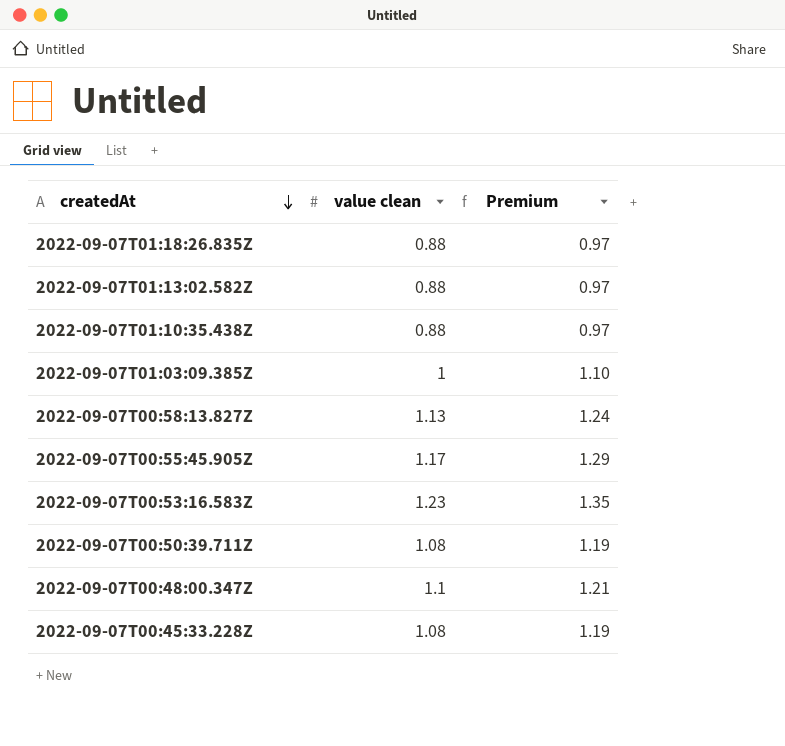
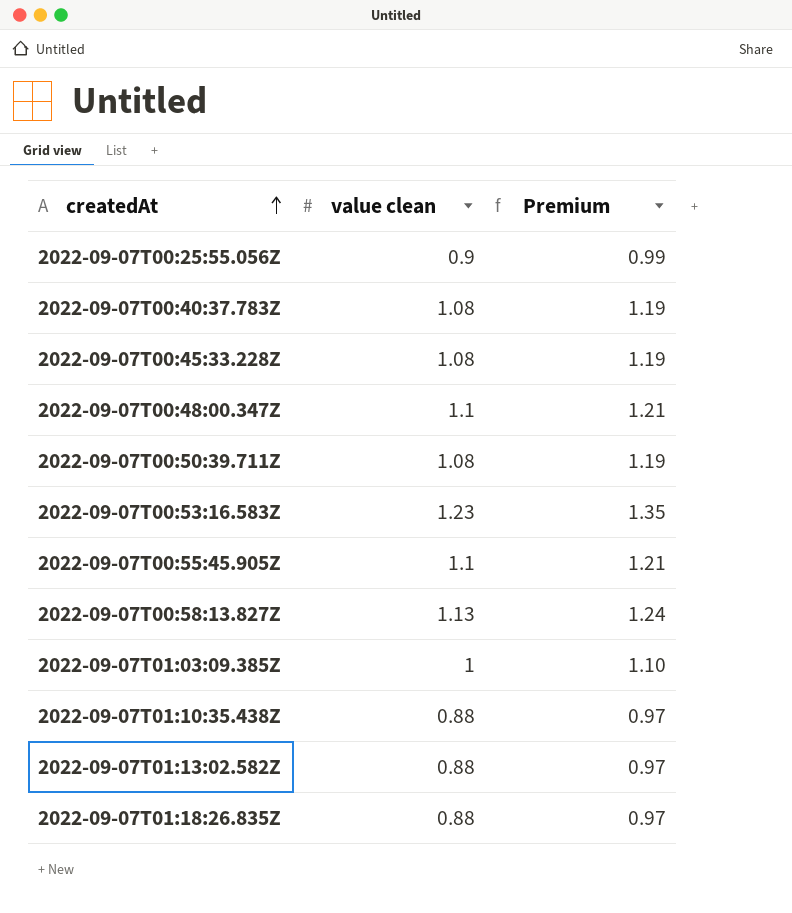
row order: createdAt descending -> createdAt ascending
row 2022-09-07T00:25:55.056Z: none -> 0.9 | 0.99
row 2022-09-07T00:40:37.783Z: none -> 1.08 | 1.19
2022-09-07T00:55:45.905Z | value clean: 1.17 -> 1.1
2022-09-07T00:55:45.905Z | Premium: 1.29 -> 1.21

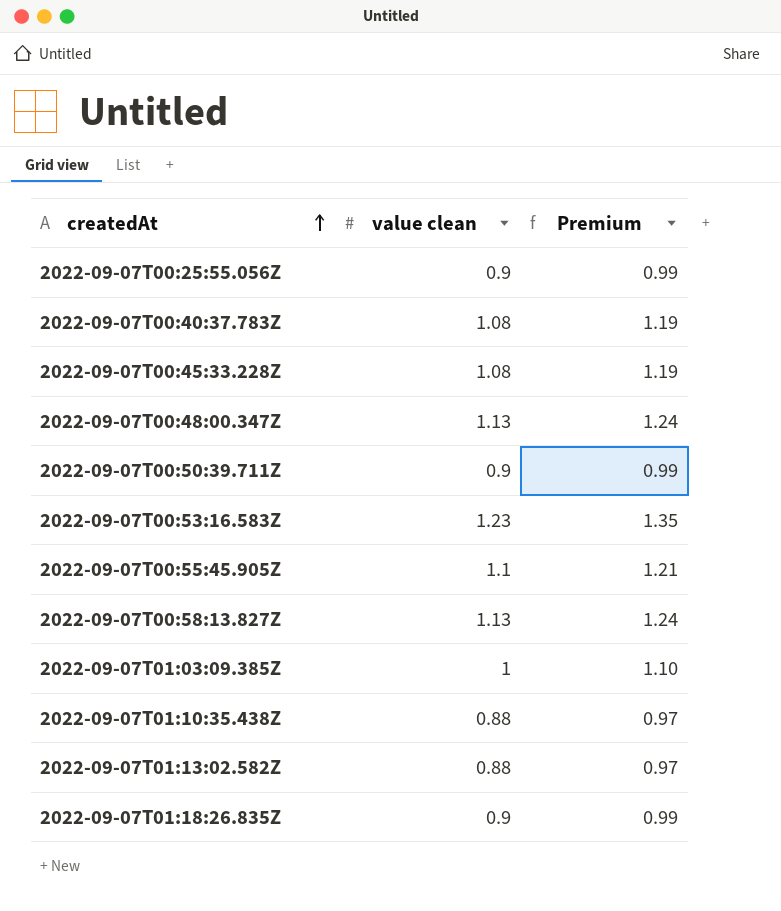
2022-09-07T00:48:00.347Z | value clean: 1.1 -> 1.13
2022-09-07T00:48:00.347Z | Premium: 1.21 -> 1.24
2022-09-07T00:50:39.711Z | value clean: 1.08 -> 0.9
2022-09-07T00:50:39.711Z | Premium: 1.19 -> 0.99
2022-09-07T01:18:26.835Z | value clean: 0.88 -> 0.9
2022-09-07T01:18:26.835Z | Premium: 0.97 -> 0.99

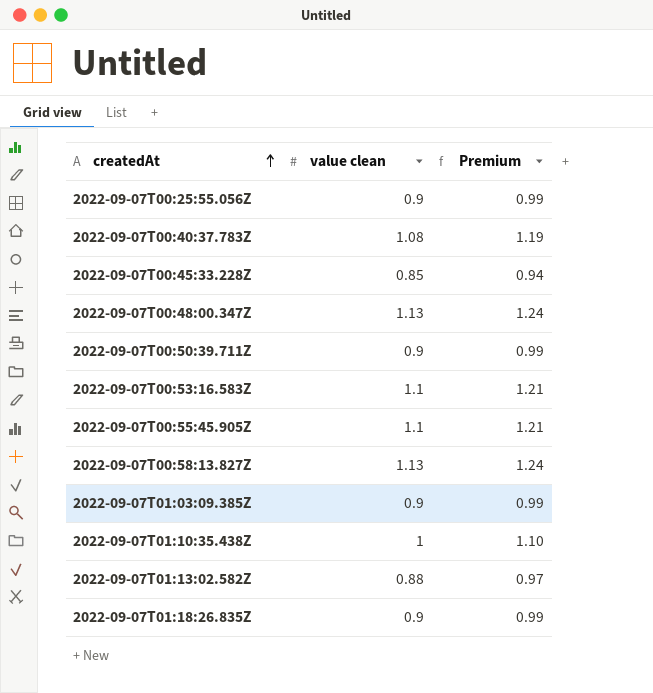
2022-09-07T00:45:33.228Z | value clean: 1.08 -> 0.85
2022-09-07T00:45:33.228Z | Premium: 1.19 -> 0.94
2022-09-07T00:53:16.583Z | value clean: 1.23 -> 1.1
2022-09-07T00:53:16.583Z | Premium: 1.35 -> 1.21
2022-09-07T01:03:09.385Z | value clean: 1 -> 0.9
2022-09-07T01:03:09.385Z | Premium: 1.10 -> 0.99
2022-09-07T01:10:35.438Z | value clean: 0.88 -> 1
2022-09-07T01:10:35.438Z | Premium: 0.97 -> 1.10

